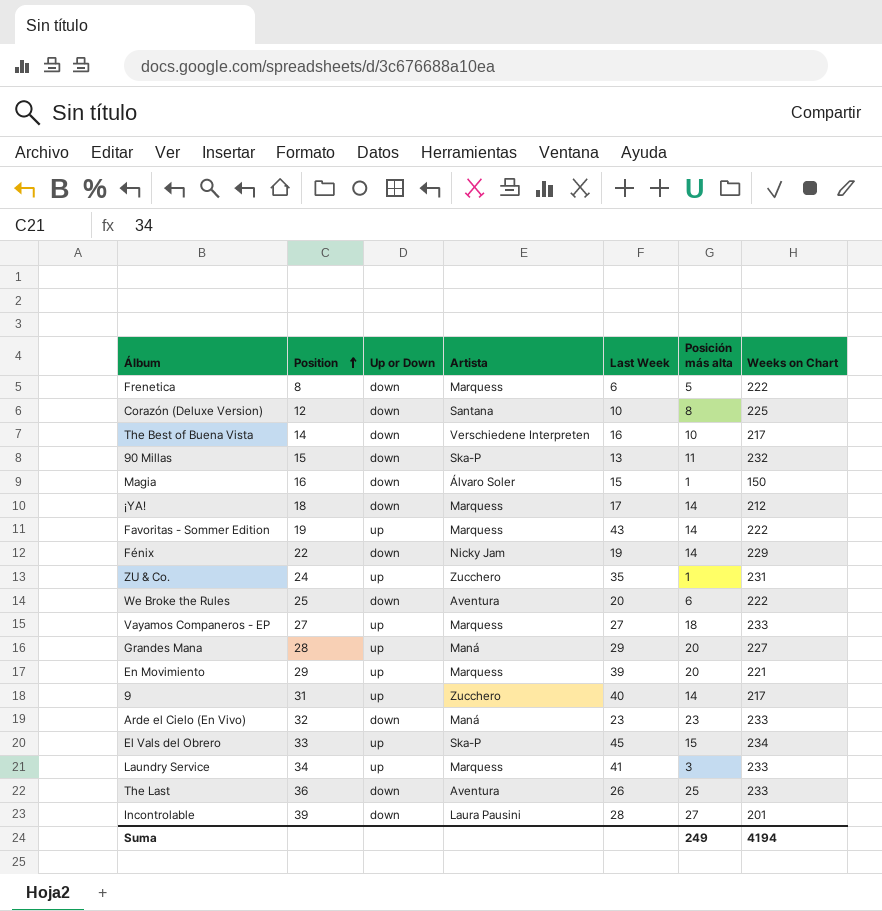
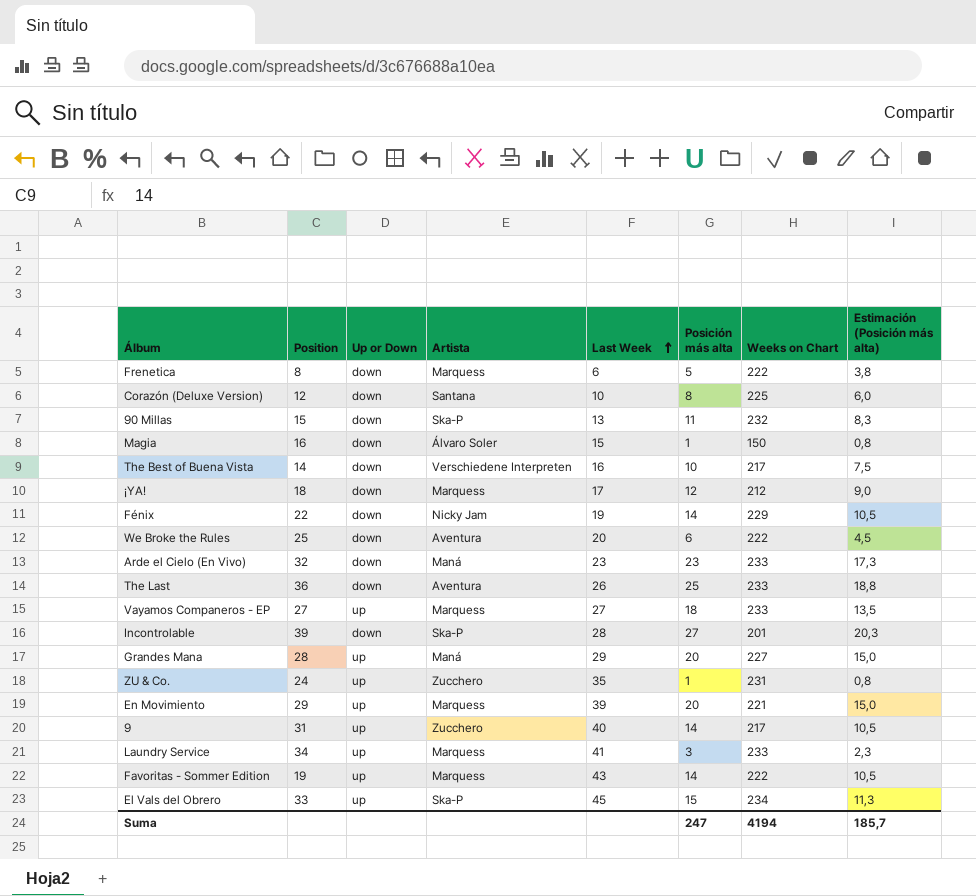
row order: Position ascending -> Last Week ascending
column Estimación (Posición más alta) | formula: none -> [Posición más alta] * 0,75
¡YA! | Posición más alta: 14 -> 12
Incontrolable | Artista: Laura Pausini -> Ska-P
Suma | Posición más alta: 249 -> 247

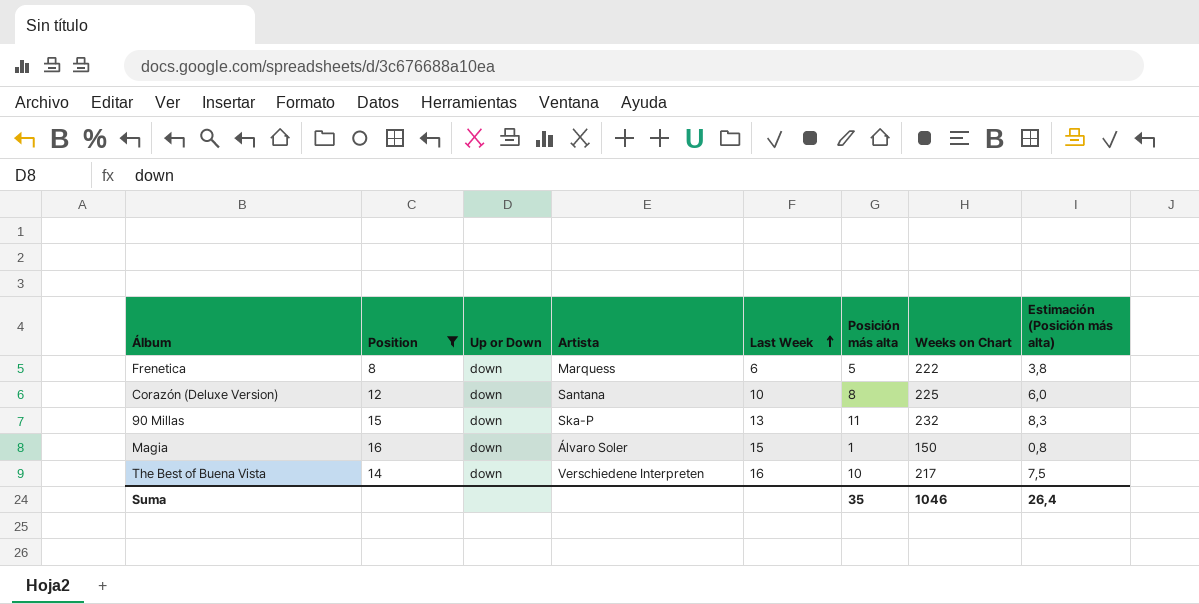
filter: none -> Position <= 16
Suma | Posición más alta: 247 -> 35
Suma | Weeks on Chart: 4194 -> 1046
Suma | Estimación (Posición más alta): 185,7 -> 26,4

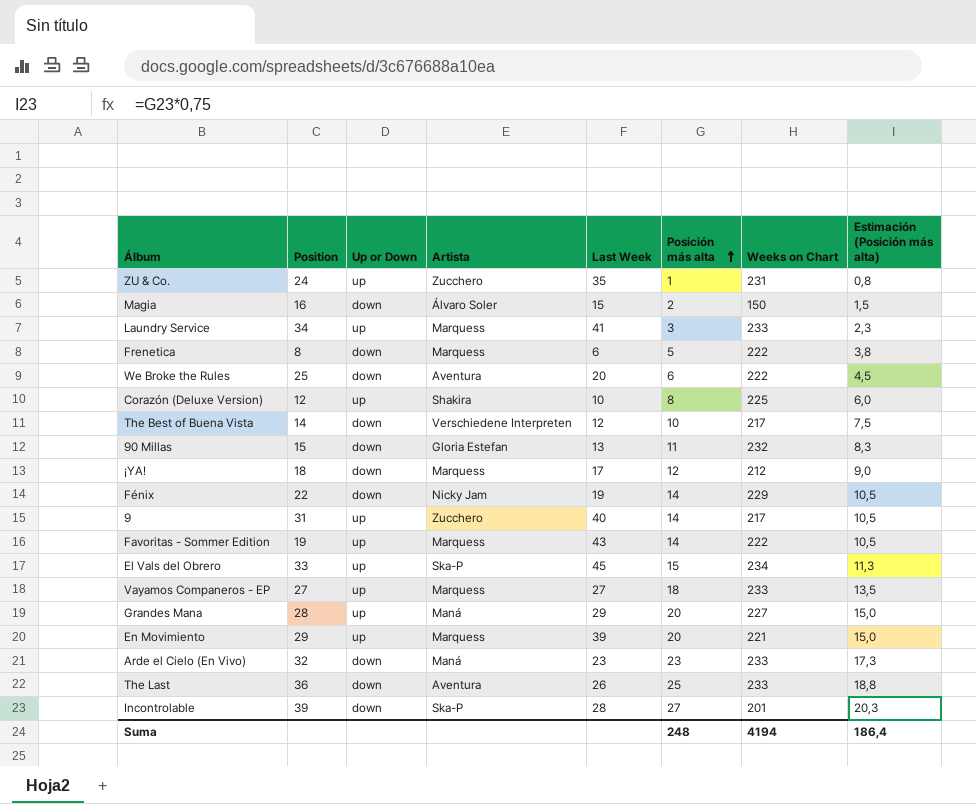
filter: Position <= 16 -> none
row order: Last Week ascending -> Posición más alta ascending
Magia | Posición más alta: 1 -> 2
Magia | Estimación (Posición más alta): 0,8 -> 1,5
Corazón (Deluxe Version) | Up or Down: down -> up
Corazón (Deluxe Version) | Artista: Santana -> Shakira
The Best of Buena Vista | Last Week: 16 -> 12
90 Millas | Artista: Ska-P -> Gloria Estefan
Suma | Posición más alta: 35 -> 248
Suma | Weeks on Chart: 1046 -> 4194
Suma | Estimación (Posición más alta): 26,4 -> 186,4

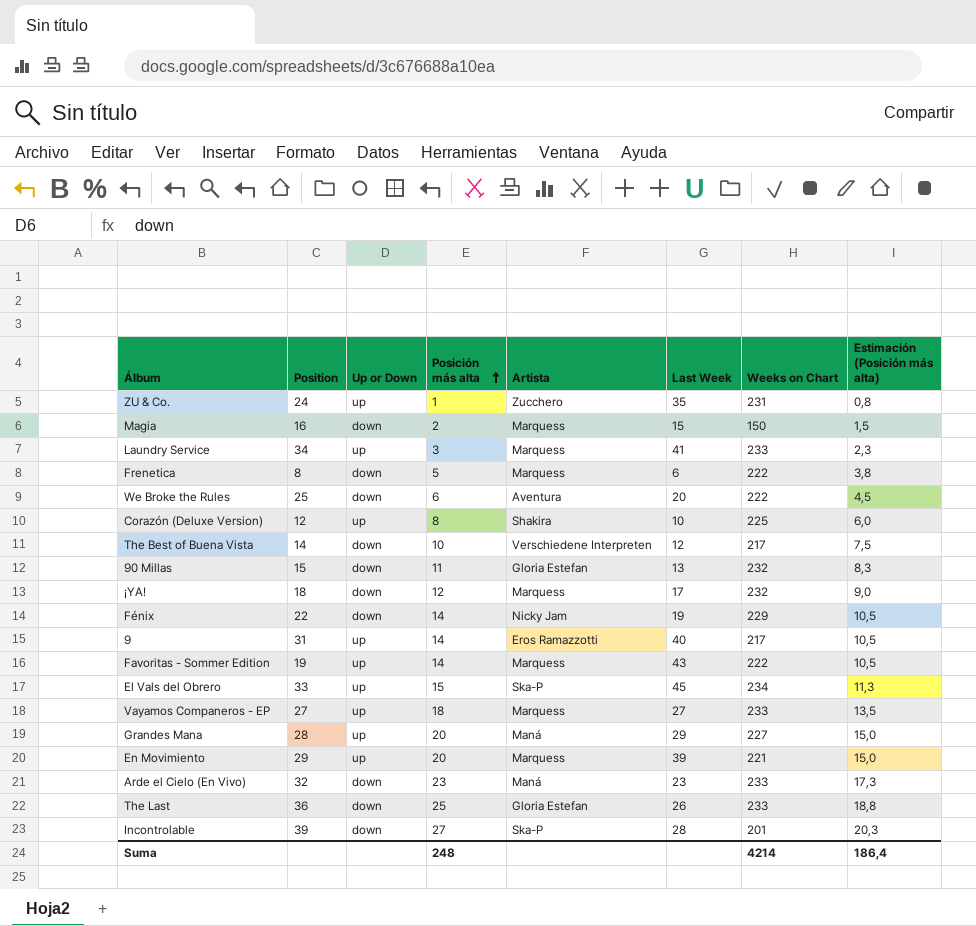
column Posición más alta | position: 6 -> 4
Magia | Artista: Álvaro Soler -> Marquess
¡YA! | Weeks on Chart: 212 -> 232
9 | Artista: Zucchero -> Eros Ramazzotti
The Last | Artista: Aventura -> Gloria Estefan
Suma | Weeks on Chart: 4194 -> 4214

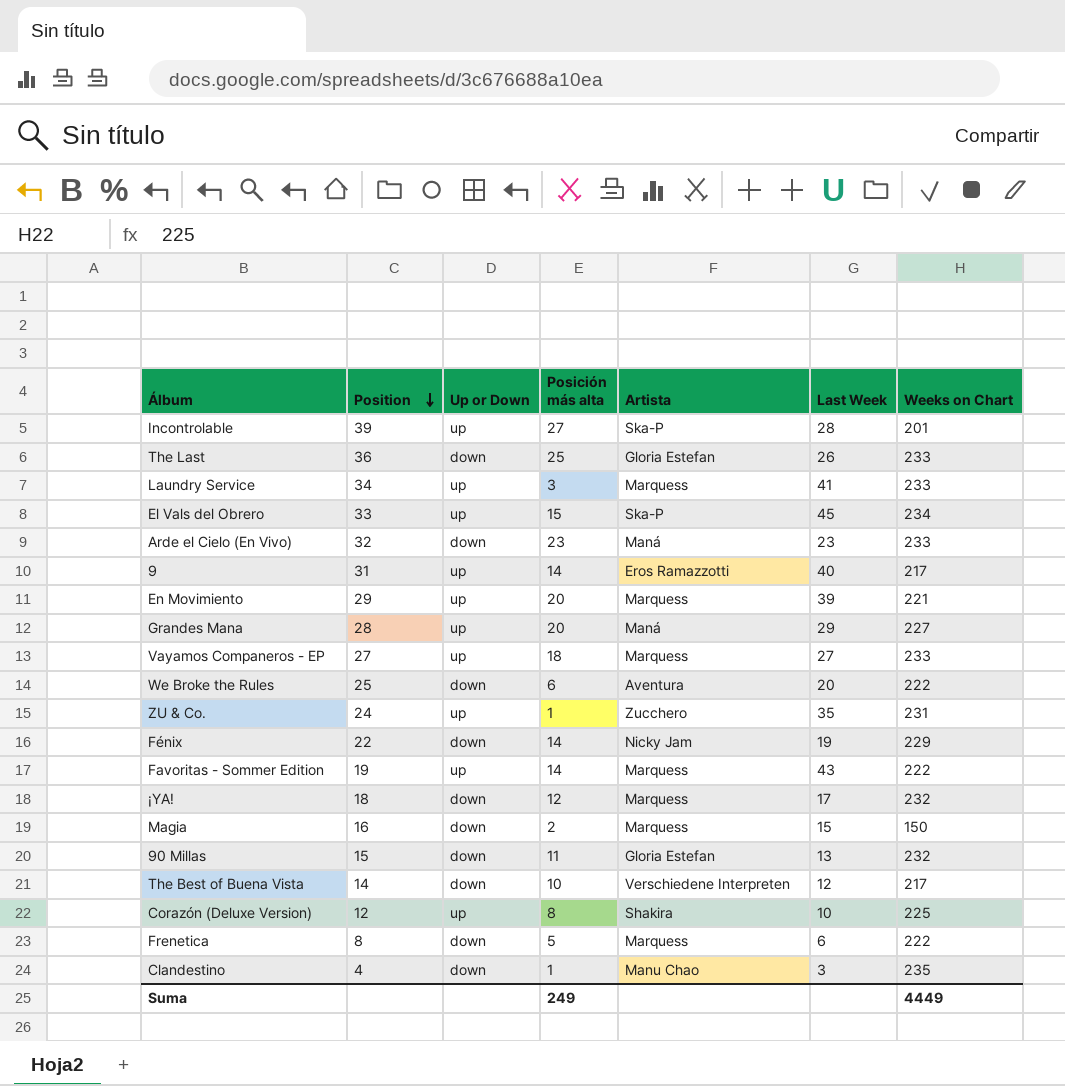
row order: Posición más alta ascending -> Position descending
column Estimación (Posición más alta) | formula: [Posición más alta] * 0,75 -> none
Incontrolable | Up or Down: down -> up
row Clandestino: none -> 4 | down | 1 | Manu Chao | 3 | 235
Suma | Posición más alta: 248 -> 249
Suma | Weeks on Chart: 4214 -> 4449

